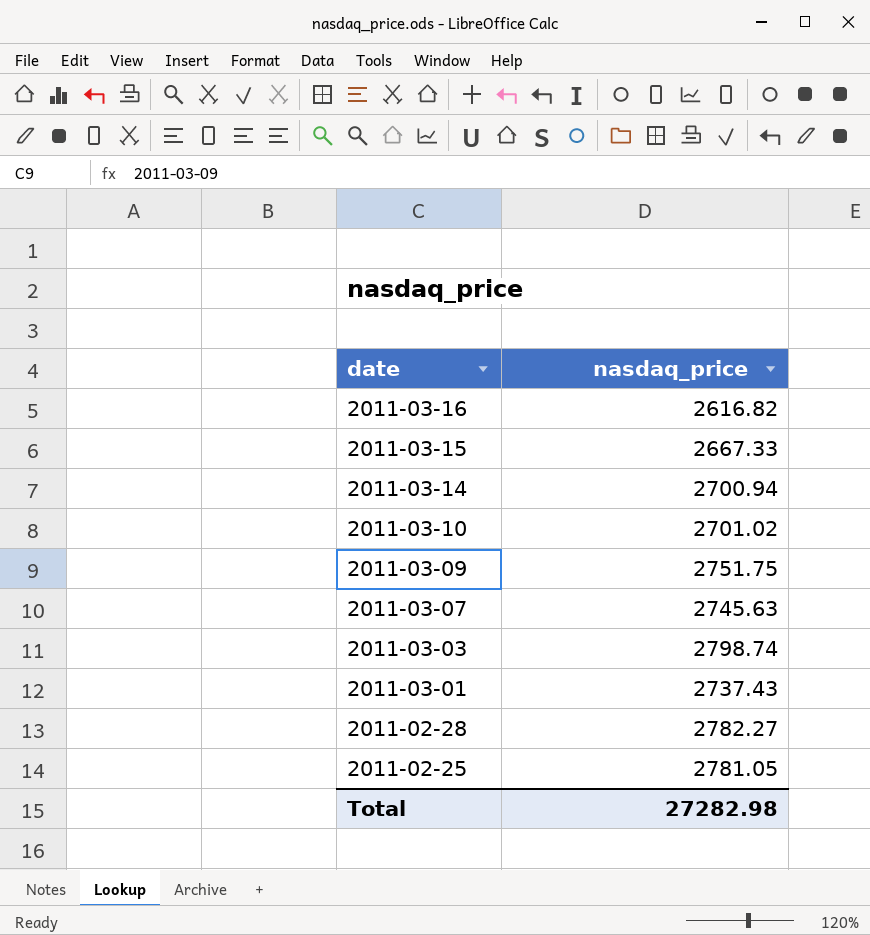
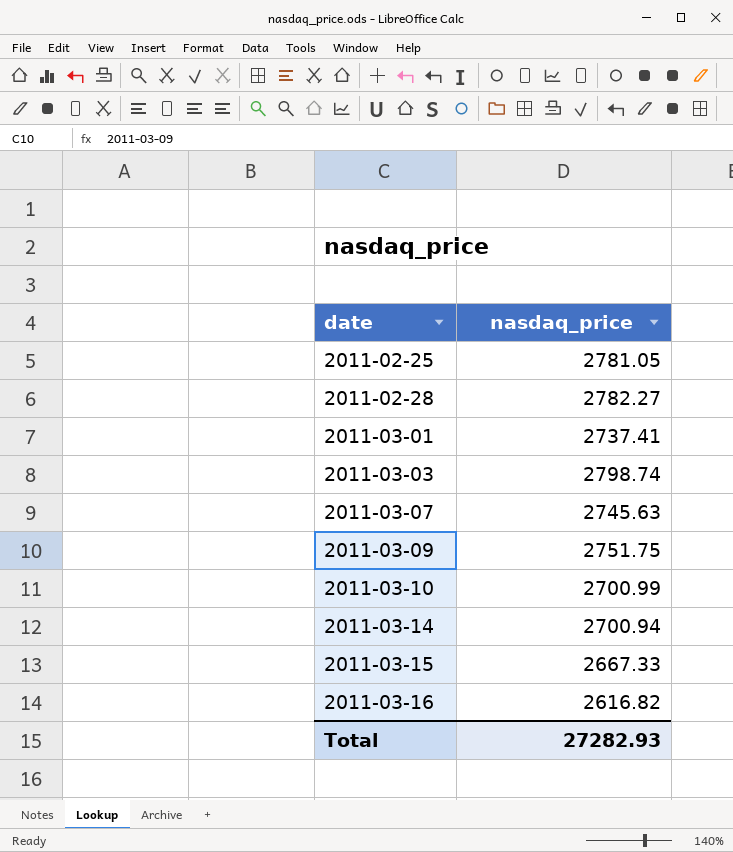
row order: date descending -> date ascending
2011-03-01 | nasdaq_price: 2737.43 -> 2737.41
2011-03-10 | nasdaq_price: 2701.02 -> 2700.99
Total | nasdaq_price: 27282.98 -> 27282.93

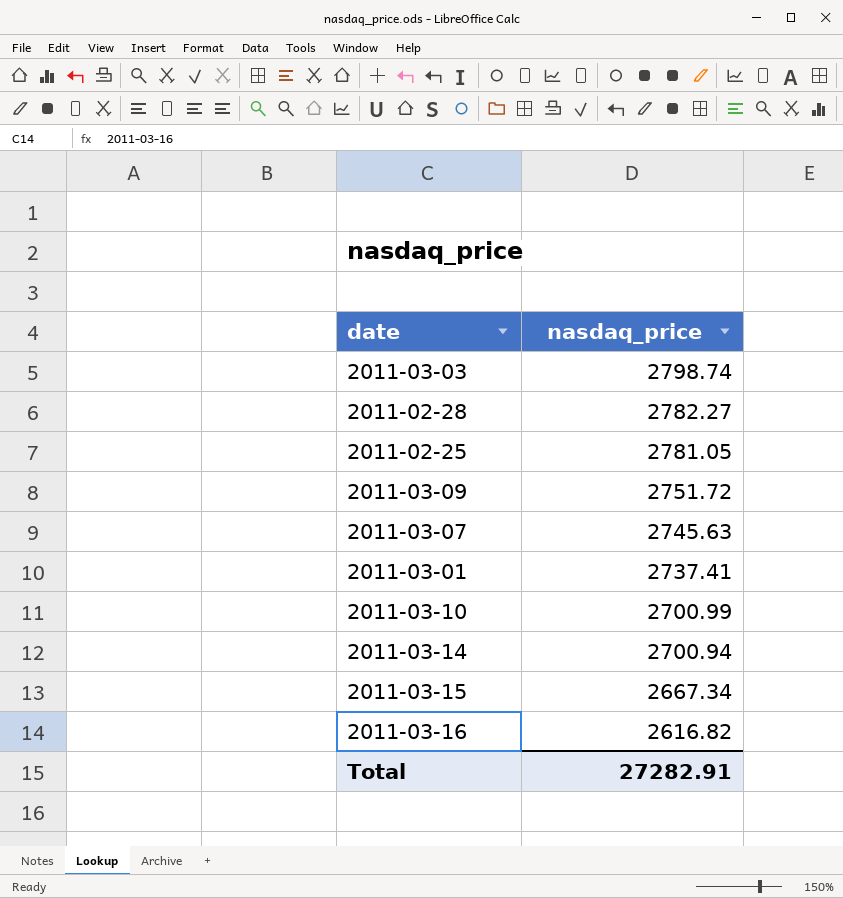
row order: date ascending -> nasdaq_price descending
2011-03-09 | nasdaq_price: 2751.75 -> 2751.72
2011-03-15 | nasdaq_price: 2667.33 -> 2667.34
Total | nasdaq_price: 27282.93 -> 27282.91

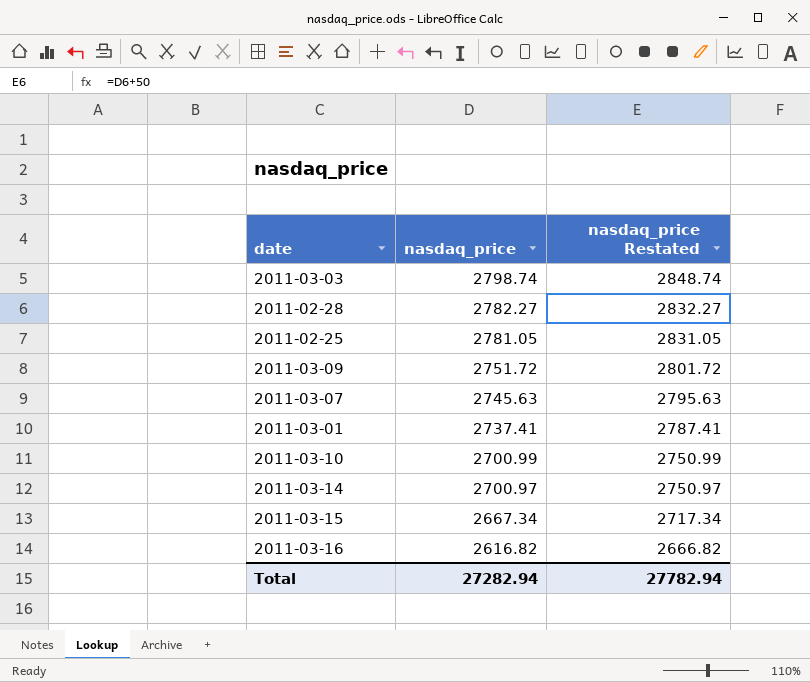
column nasdaq_price Restated | formula: none -> [nasdaq_price] + 50
2011-03-14 | nasdaq_price: 2700.94 -> 2700.97
Total | nasdaq_price: 27282.91 -> 27282.94

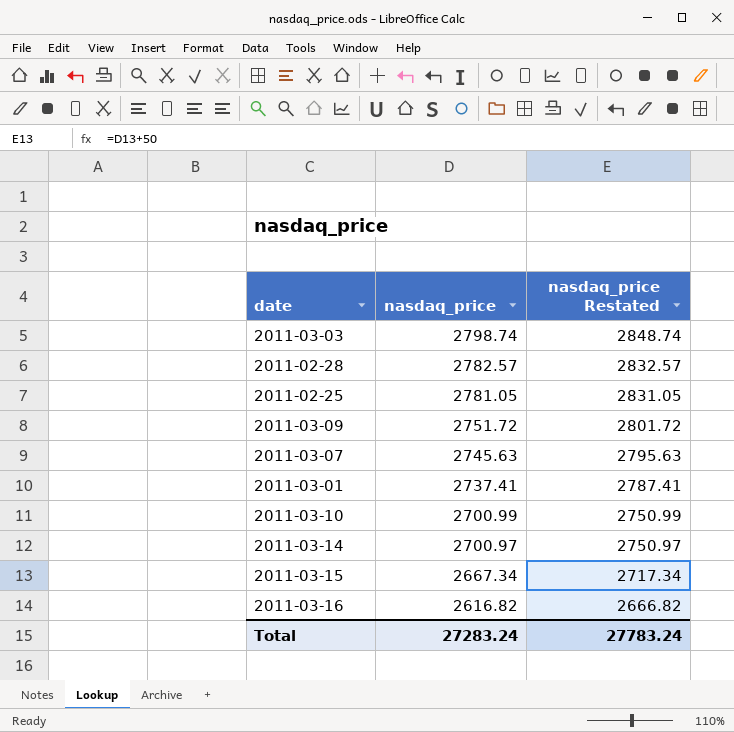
2011-02-28 | nasdaq_price: 2782.27 -> 2782.57
2011-02-28 | nasdaq_price Restated: 2832.27 -> 2832.57
Total | nasdaq_price: 27282.94 -> 27283.24
Total | nasdaq_price Restated: 27782.94 -> 27783.24

